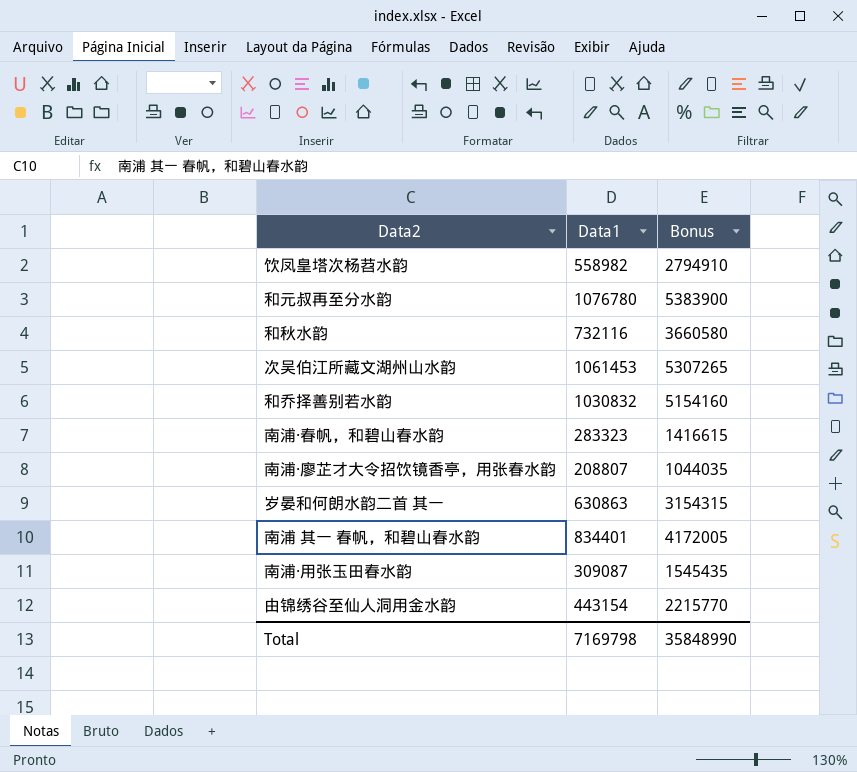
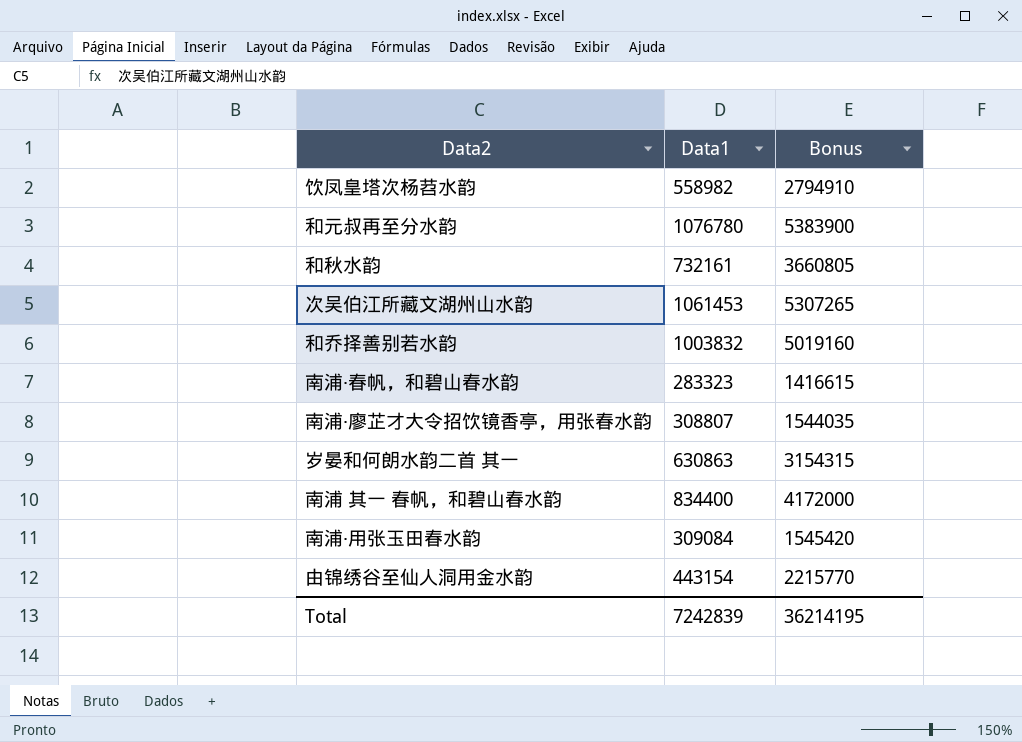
和秋水韵 | Data1: 732116 -> 732161
和秋水韵 | Bonus: 3660580 -> 3660805
和乔择善别若水韵 | Data1: 1030832 -> 1003832
和乔择善别若水韵 | Bonus: 5154160 -> 5019160
南浦·廖芷才大令招饮镜香亭，用张春水韵 | Data1: 208807 -> 308807
南浦·廖芷才大令招饮镜香亭，用张春水韵 | Bonus: 1044035 -> 1544035
南浦 其一 春帆，和碧山春水韵 | Data1: 834401 -> 834400
南浦 其一 春帆，和碧山春水韵 | Bonus: 4172005 -> 4172000
南浦·用张玉田春水韵 | Data1: 309087 -> 309084
南浦·用张玉田春水韵 | Bonus: 1545435 -> 1545420
Total | Data1: 7169798 -> 7242839
Total | Bonus: 35848990 -> 36214195

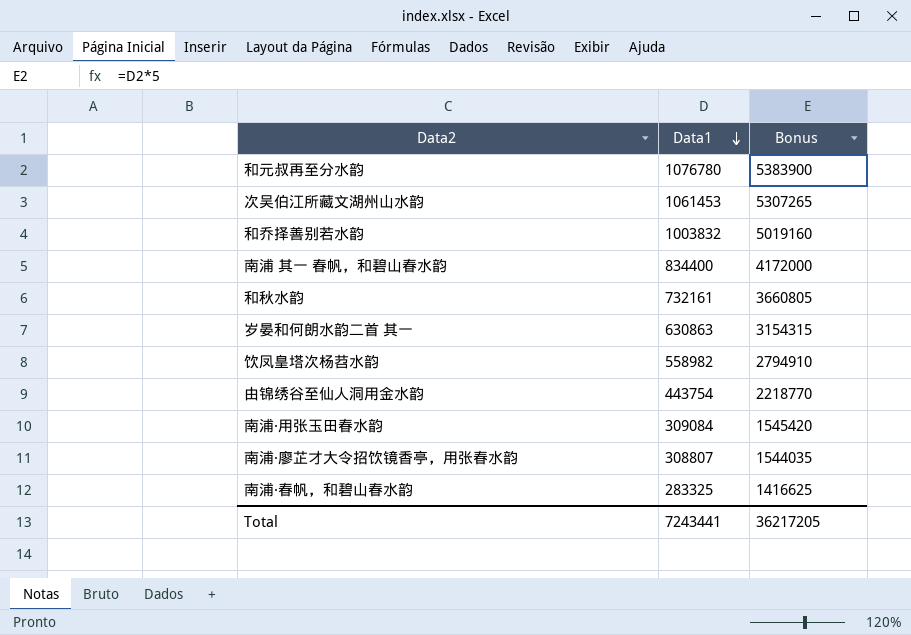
row order: none -> Data1 descending
由锦绣谷至仙人洞用金水韵 | Data1: 443154 -> 443754
由锦绣谷至仙人洞用金水韵 | Bonus: 2215770 -> 2218770
南浦·春帆，和碧山春水韵 | Data1: 283323 -> 283325
南浦·春帆，和碧山春水韵 | Bonus: 1416615 -> 1416625
Total | Data1: 7242839 -> 7243441
Total | Bonus: 36214195 -> 36217205

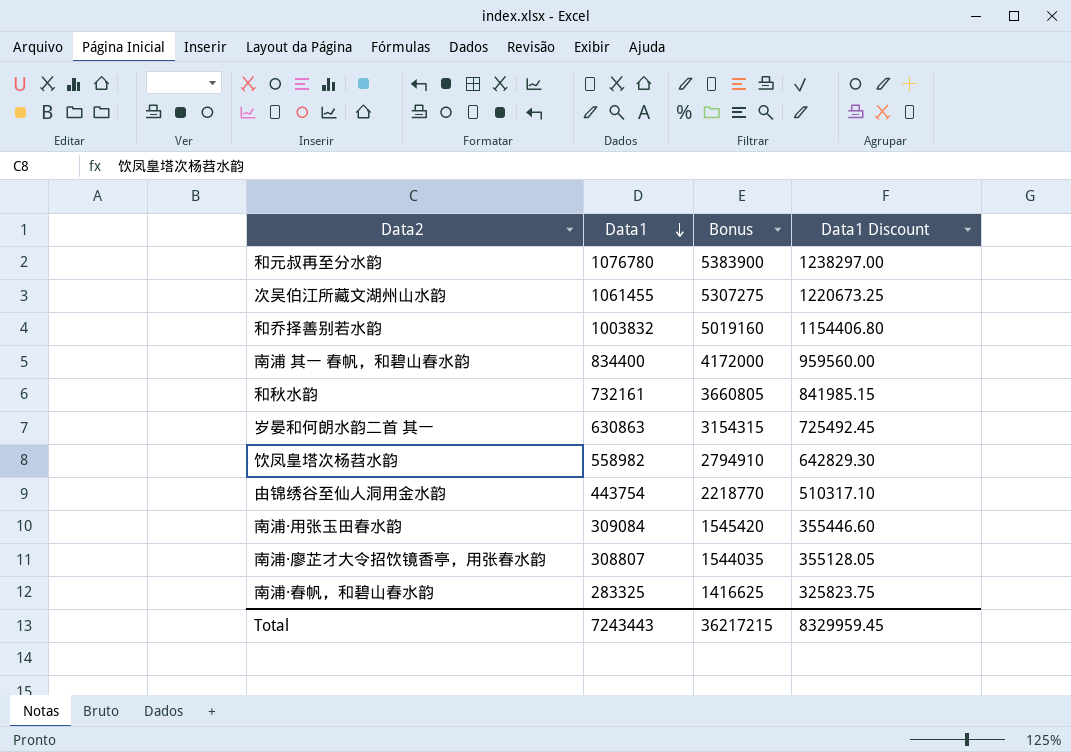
column Data1 Discount | formula: none -> [Data1] * 1.15
次吴伯江所藏文湖州山水韵 | Data1: 1061453 -> 1061455
次吴伯江所藏文湖州山水韵 | Bonus: 5307265 -> 5307275
Total | Data1: 7243441 -> 7243443
Total | Bonus: 36217205 -> 36217215

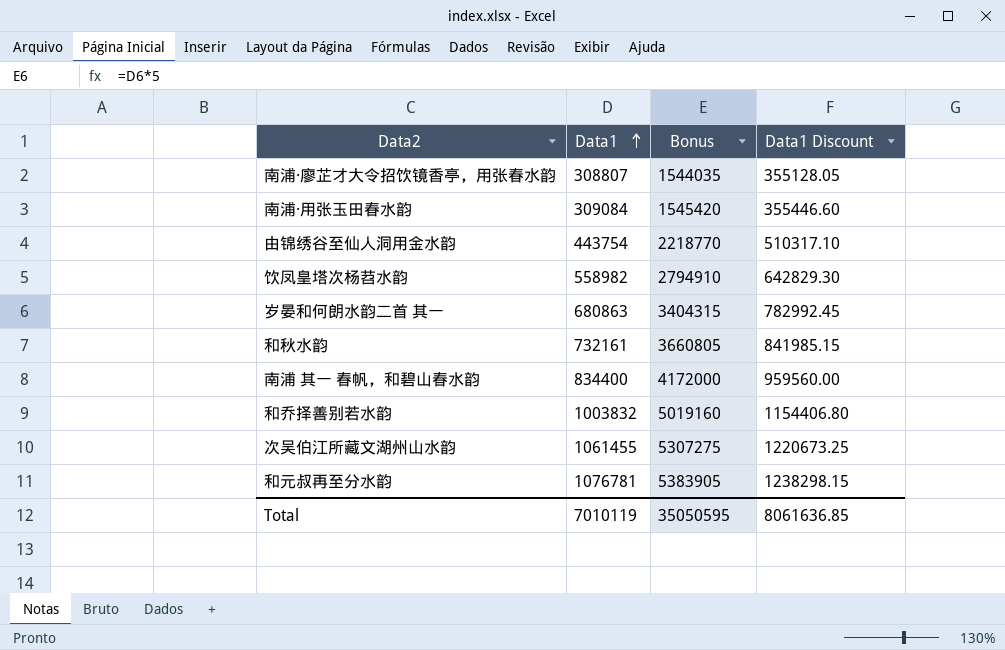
row order: Data1 descending -> Data1 ascending
row 南浦·春帆，和碧山春水韵: 283325 | 1416625 | 325823.75 -> none
岁晏和何朗水韵二首 其一 | Data1: 630863 -> 680863
岁晏和何朗水韵二首 其一 | Bonus: 3154315 -> 3404315
岁晏和何朗水韵二首 其一 | Data1 Discount: 725492.45 -> 782992.45
和元叔再至分水韵 | Data1: 1076780 -> 1076781
和元叔再至分水韵 | Bonus: 5383900 -> 5383905
和元叔再至分水韵 | Data1 Discount: 1238297.00 -> 1238298.15
Total | Data1: 7243443 -> 7010119
Total | Bonus: 36217215 -> 35050595
Total | Data1 Discount: 8329959.45 -> 8061636.85

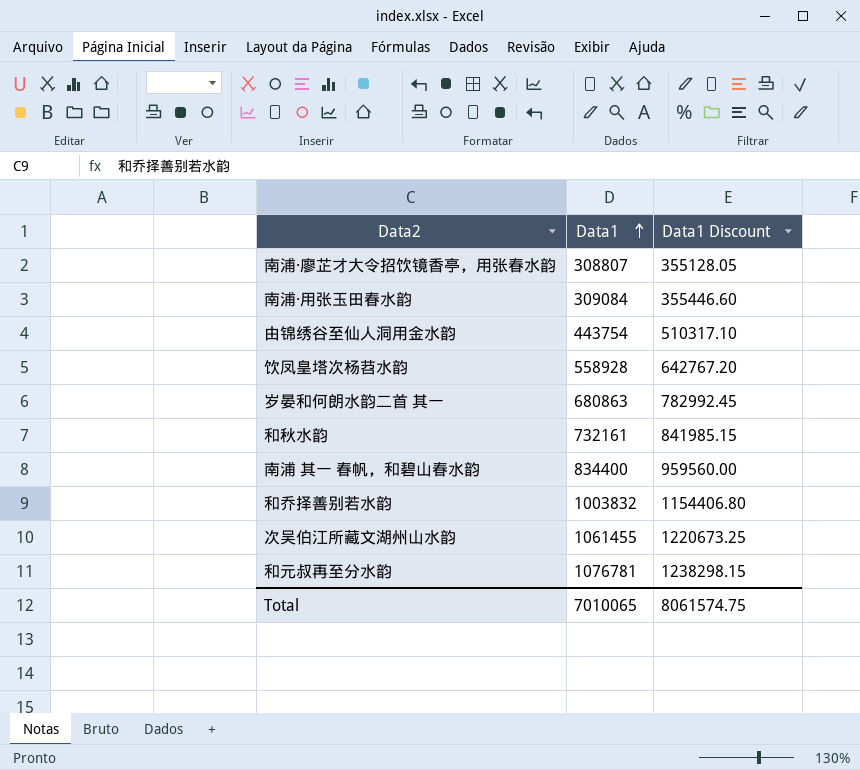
column Bonus | formula: [Data1] * 5 -> none
饮凤皇塔次杨苕水韵 | Data1: 558982 -> 558928
饮凤皇塔次杨苕水韵 | Data1 Discount: 642829.30 -> 642767.20
Total | Data1: 7010119 -> 7010065
Total | Data1 Discount: 8061636.85 -> 8061574.75

